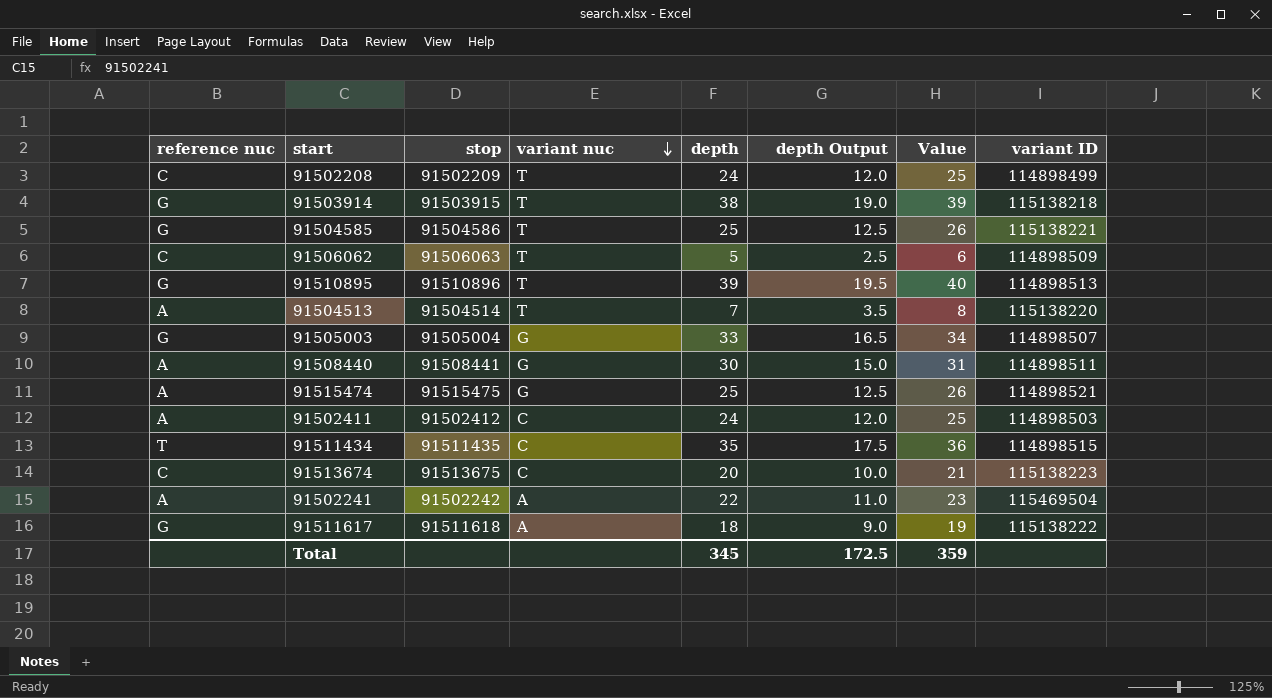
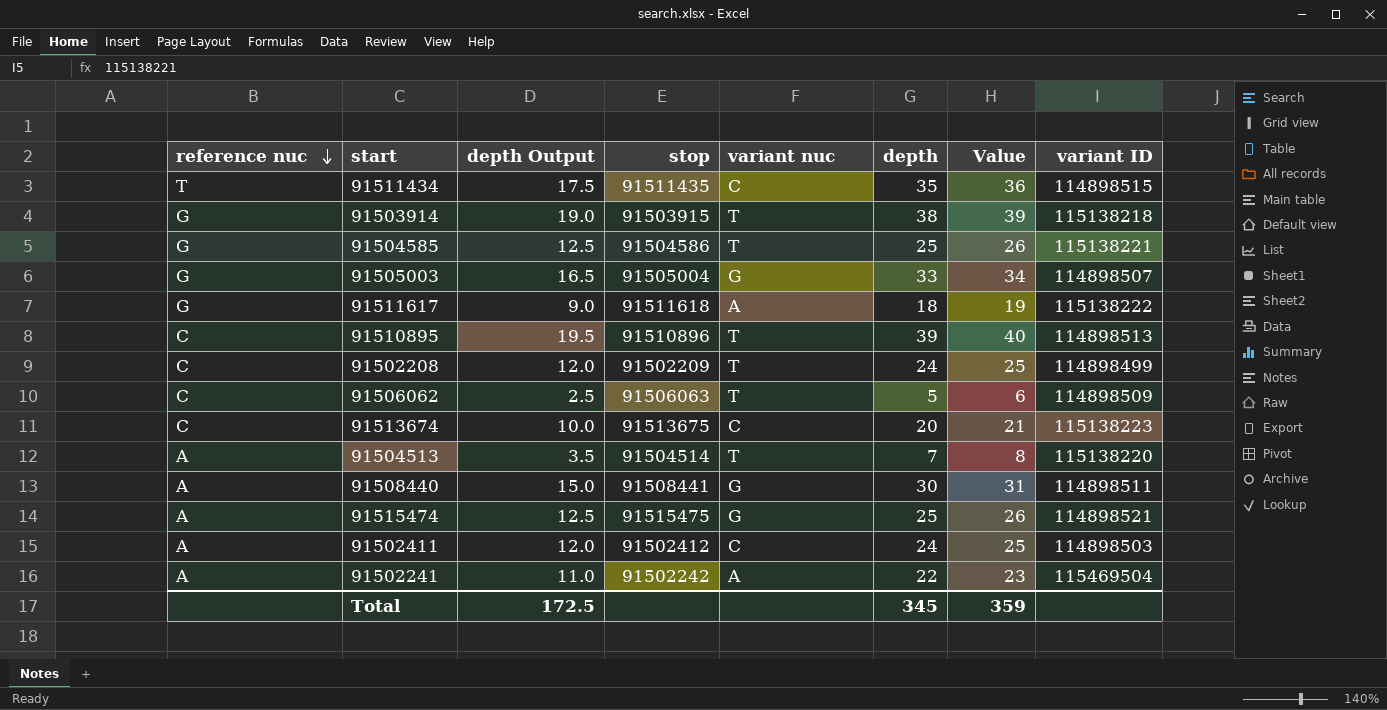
row order: variant nuc descending -> reference nuc descending
column depth Output | position: 6 -> 3
91510895 | reference nuc: G -> C

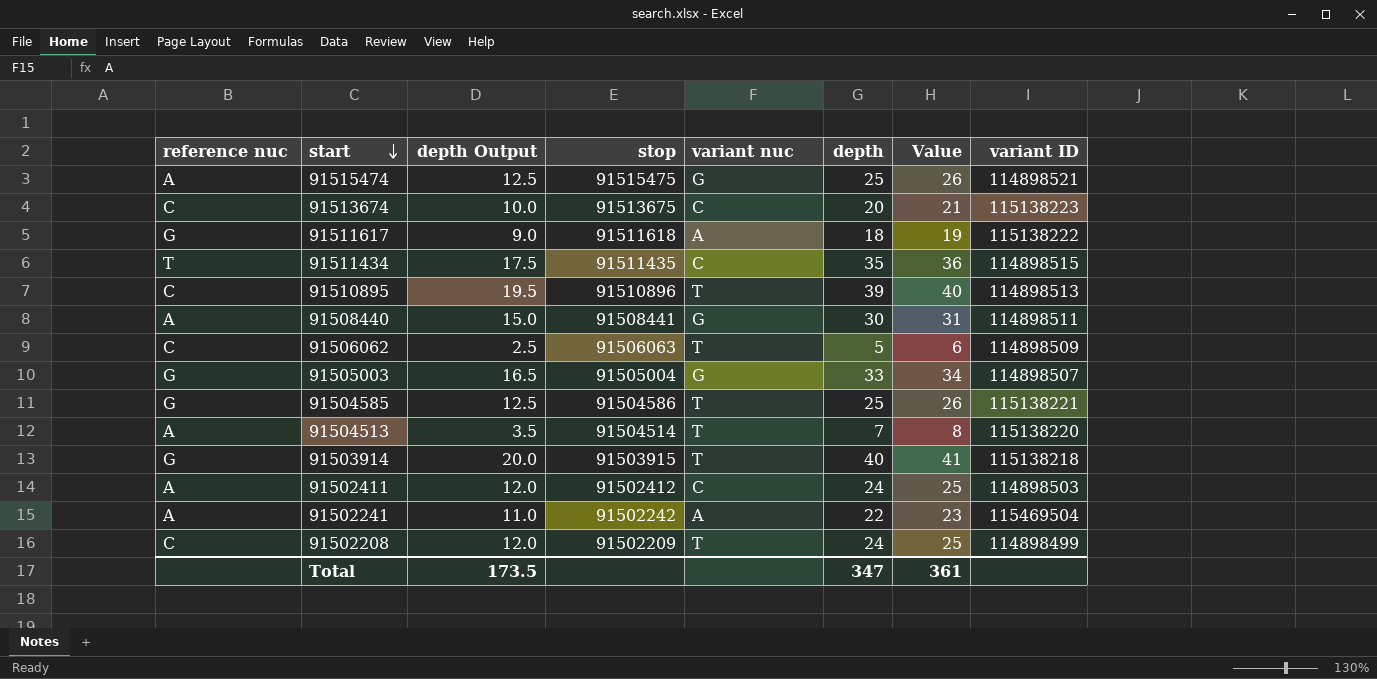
row order: reference nuc descending -> start descending
91503914 | depth Output: 19.0 -> 20.0
91503914 | depth: 38 -> 40
91503914 | Value: 39 -> 41
Total | depth Output: 172.5 -> 173.5
Total | depth: 345 -> 347
Total | Value: 359 -> 361

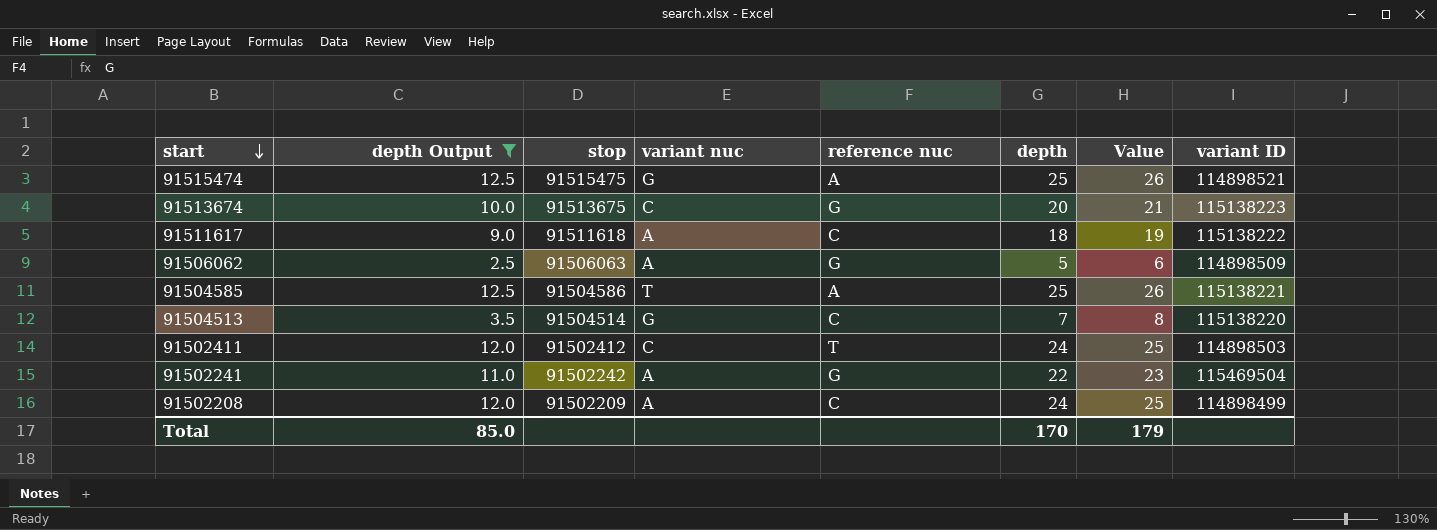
filter: none -> depth Output <= 12.5
column reference nuc | position: 1 -> 5
91513674 | reference nuc: C -> G
91511617 | reference nuc: G -> C
91506062 | variant nuc: T -> A
91506062 | reference nuc: C -> G
91504585 | reference nuc: G -> A
91504513 | variant nuc: T -> G
91504513 | reference nuc: A -> C
91502411 | reference nuc: A -> T
91502241 | reference nuc: A -> G
91502208 | variant nuc: T -> A
Total | depth Output: 173.5 -> 85.0
Total | depth: 347 -> 170
Total | Value: 361 -> 179

